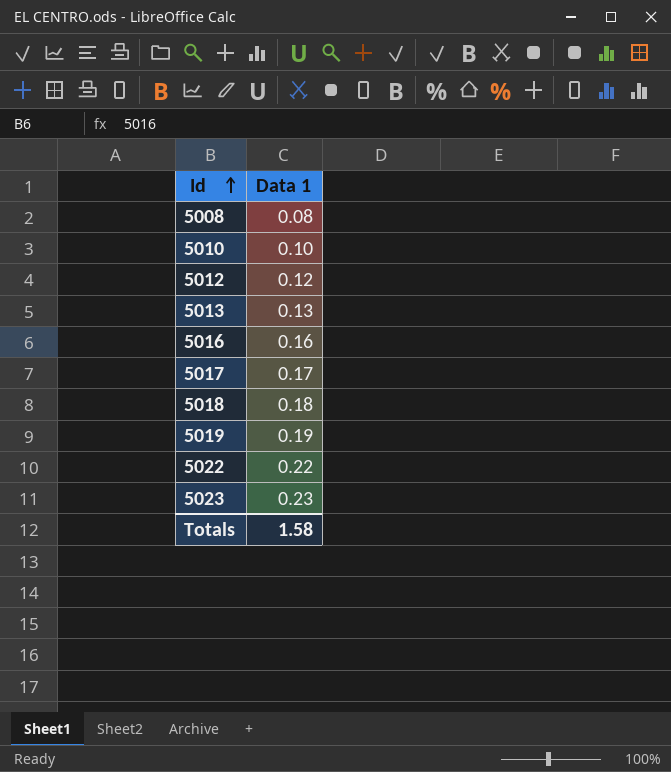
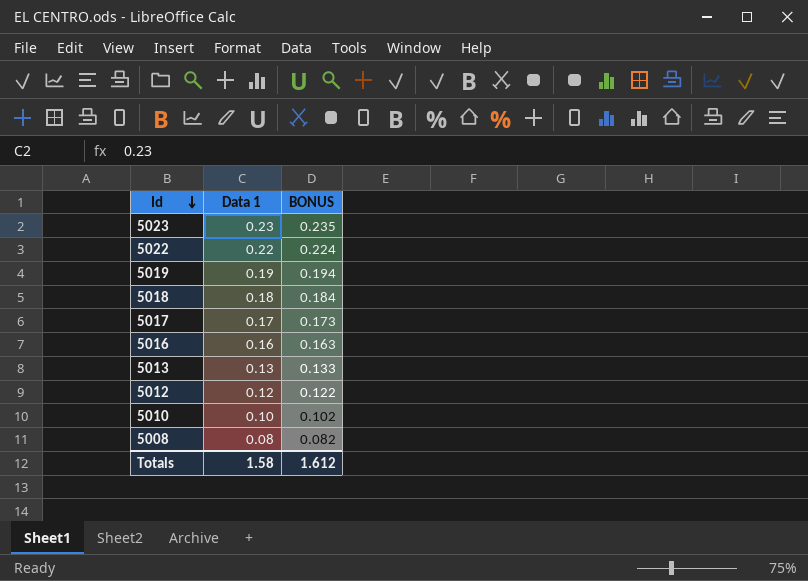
row order: Id ascending -> Id descending
column BONUS | formula: none -> [Data 1] * 1.02

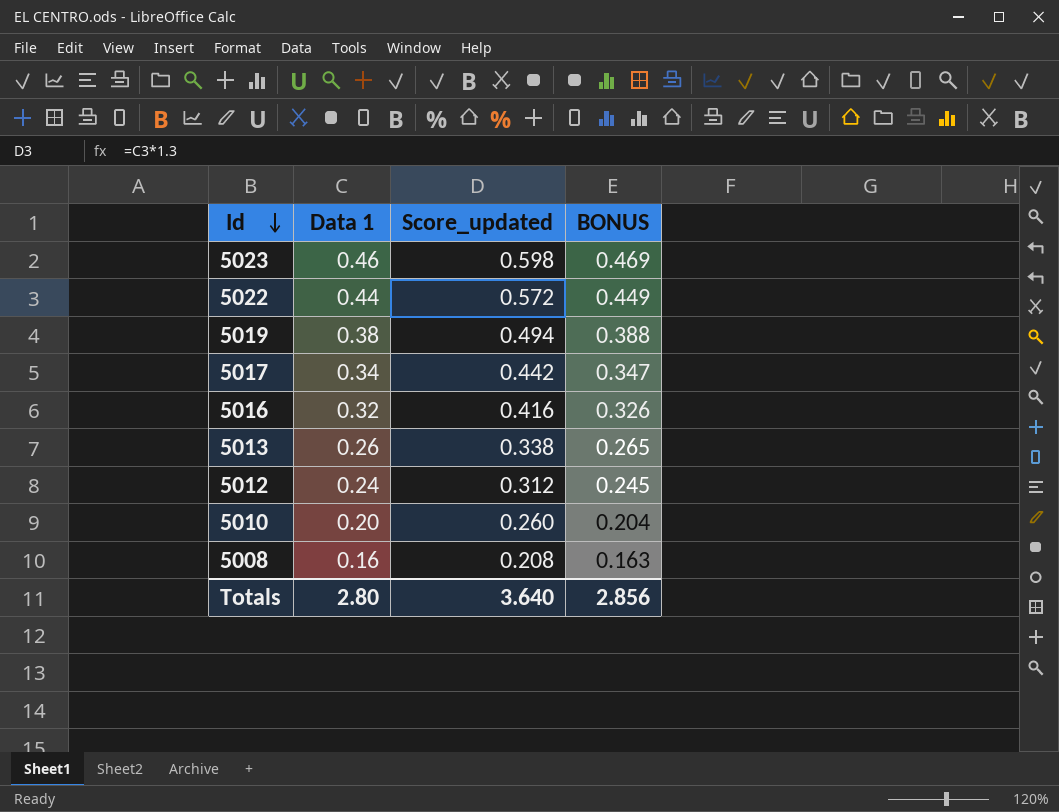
column Score_updated | formula: none -> [Data 1] * 1.3
row 5018: 0.18 | 0.184 -> none
5023 | Data 1: 0.23 -> 0.46
5023 | BONUS: 0.235 -> 0.469
5022 | Data 1: 0.22 -> 0.44
5022 | BONUS: 0.224 -> 0.449
5019 | Data 1: 0.19 -> 0.38
5019 | BONUS: 0.194 -> 0.388
5017 | Data 1: 0.17 -> 0.34
5017 | BONUS: 0.173 -> 0.347
5016 | Data 1: 0.16 -> 0.32
5016 | BONUS: 0.163 -> 0.326
5013 | Data 1: 0.13 -> 0.26
5013 | BONUS: 0.133 -> 0.265
5012 | Data 1: 0.12 -> 0.24
5012 | BONUS: 0.122 -> 0.245
5010 | Data 1: 0.10 -> 0.20
5010 | BONUS: 0.102 -> 0.204
5008 | Data 1: 0.08 -> 0.16
5008 | BONUS: 0.082 -> 0.163
Totals | Data 1: 1.58 -> 2.80
Totals | BONUS: 1.612 -> 2.856

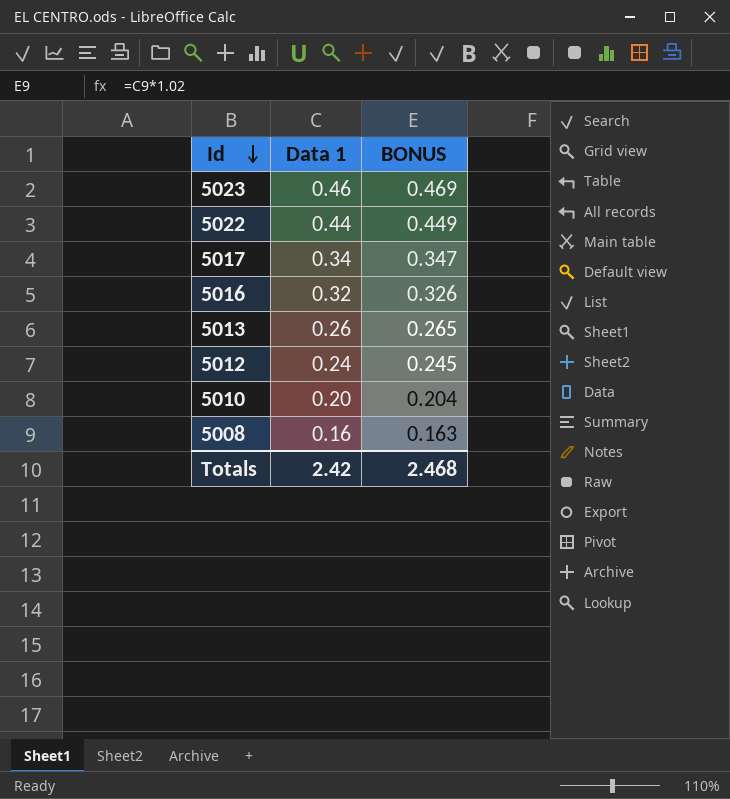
column Score_updated | formula: [Data 1] * 1.3 -> none
row 5019: 0.38 | 0.494 | 0.388 -> none
Totals | Data 1: 2.80 -> 2.42
Totals | BONUS: 2.856 -> 2.468

